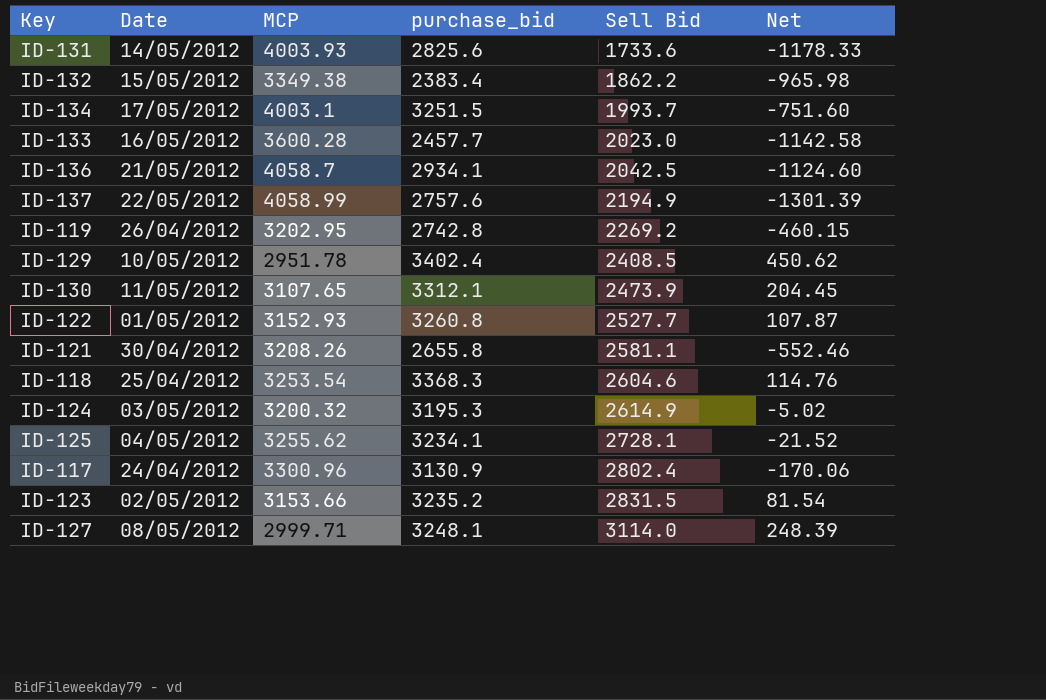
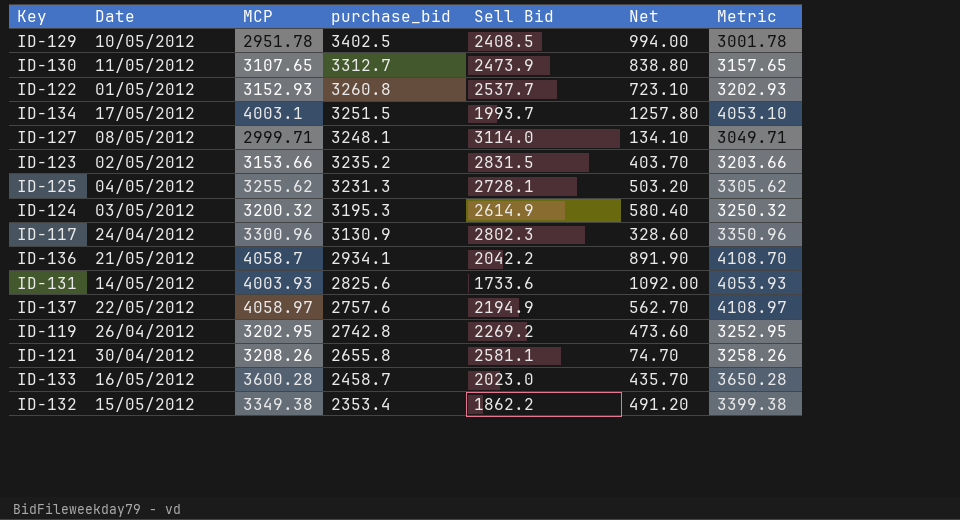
row order: Sell Bid ascending -> purchase_bid descending
column Net | formula: [purchase_bid] - [MCP] -> [purchase_bid] - [Sell Bid]
column Metric | formula: none -> [MCP] + 50
row ID-118: 25/04/2012 | 3253.54 | 3368.3 | 2604.6 | 114.76 -> none
ID-129 | purchase_bid: 3402.4 -> 3402.5
ID-130 | purchase_bid: 3312.1 -> 3312.7
ID-122 | Sell Bid: 2527.7 -> 2537.7
ID-125 | purchase_bid: 3234.1 -> 3231.3
ID-117 | Sell Bid: 2802.4 -> 2802.3
ID-136 | Sell Bid: 2042.5 -> 2042.2
ID-137 | MCP: 4058.99 -> 4058.97
ID-133 | purchase_bid: 2457.7 -> 2458.7
ID-132 | purchase_bid: 2383.4 -> 2353.4

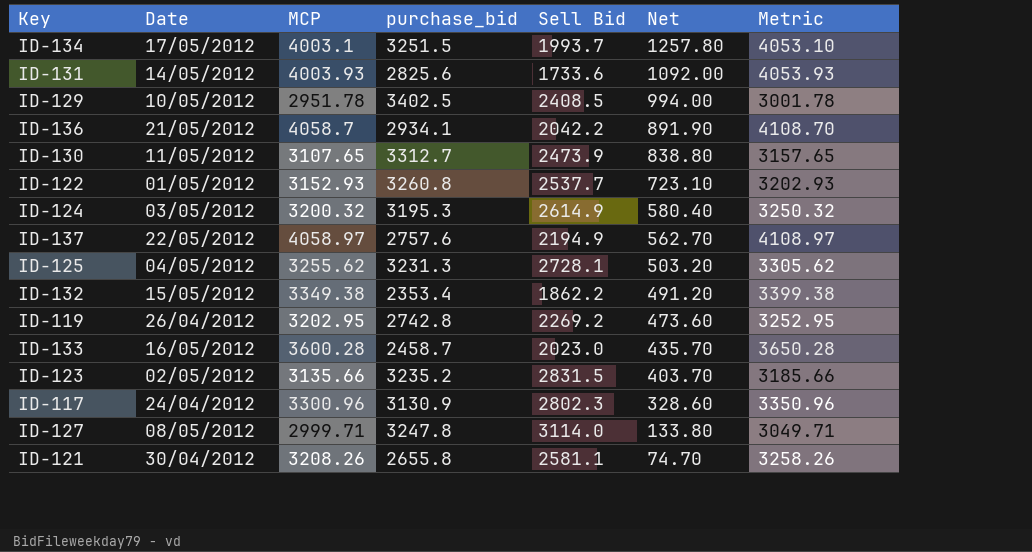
row order: purchase_bid descending -> Net descending
ID-123 | MCP: 3153.66 -> 3135.66
ID-123 | Metric: 3203.66 -> 3185.66
ID-127 | purchase_bid: 3248.1 -> 3247.8
ID-127 | Net: 134.10 -> 133.80

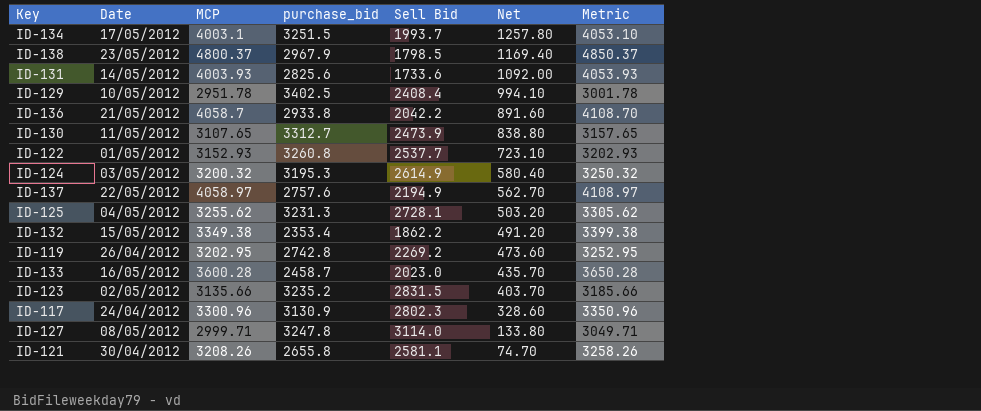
row ID-138: none -> 23/05/2012 | 4800.37 | 2967.9 | 1798.5 | 1169.40 | 4850.37
ID-129 | Sell Bid: 2408.5 -> 2408.4
ID-129 | Net: 994.00 -> 994.10
ID-136 | purchase_bid: 2934.1 -> 2933.8
ID-136 | Net: 891.90 -> 891.60

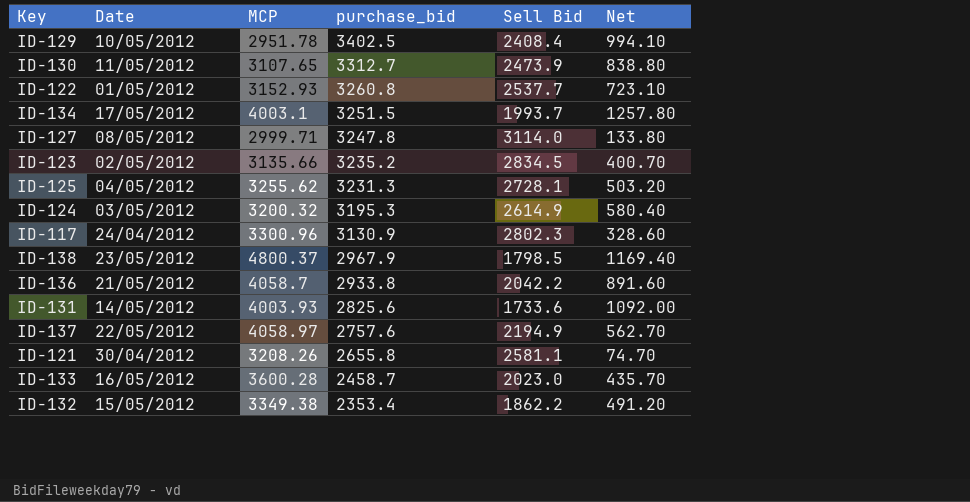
row order: Net descending -> purchase_bid descending
column Metric | formula: [MCP] + 50 -> none
row ID-119: 26/04/2012 | 3202.95 | 2742.8 | 2269.2 | 473.60 | 3252.95 -> none
ID-123 | Sell Bid: 2831.5 -> 2834.5
ID-123 | Net: 403.70 -> 400.70

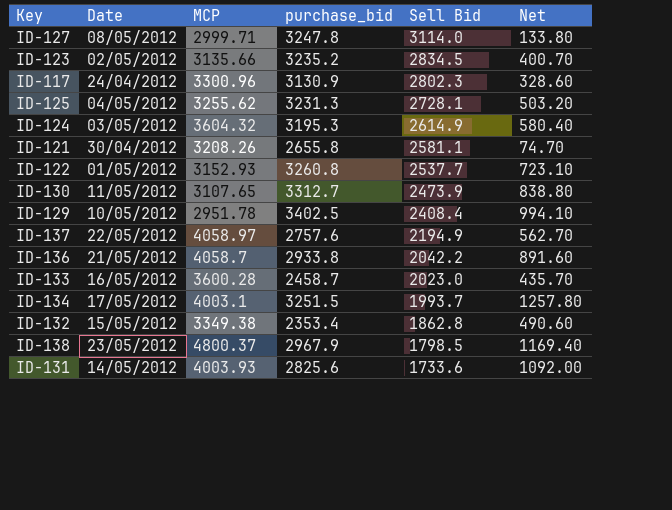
row order: purchase_bid descending -> Sell Bid descending
ID-124 | MCP: 3200.32 -> 3604.32
ID-132 | Sell Bid: 1862.2 -> 1862.8
ID-132 | Net: 491.20 -> 490.60

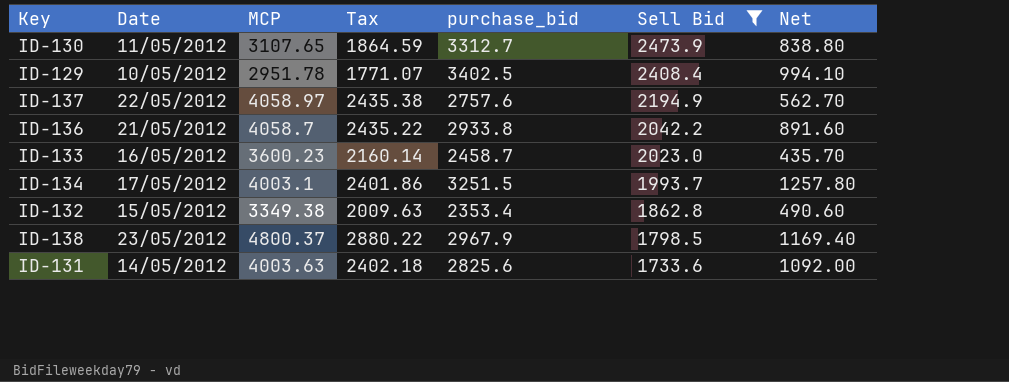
filter: none -> Sell Bid <= 2473.9
column Tax | formula: none -> [MCP] * 0.6
ID-133 | MCP: 3600.28 -> 3600.23
ID-131 | MCP: 4003.93 -> 4003.63

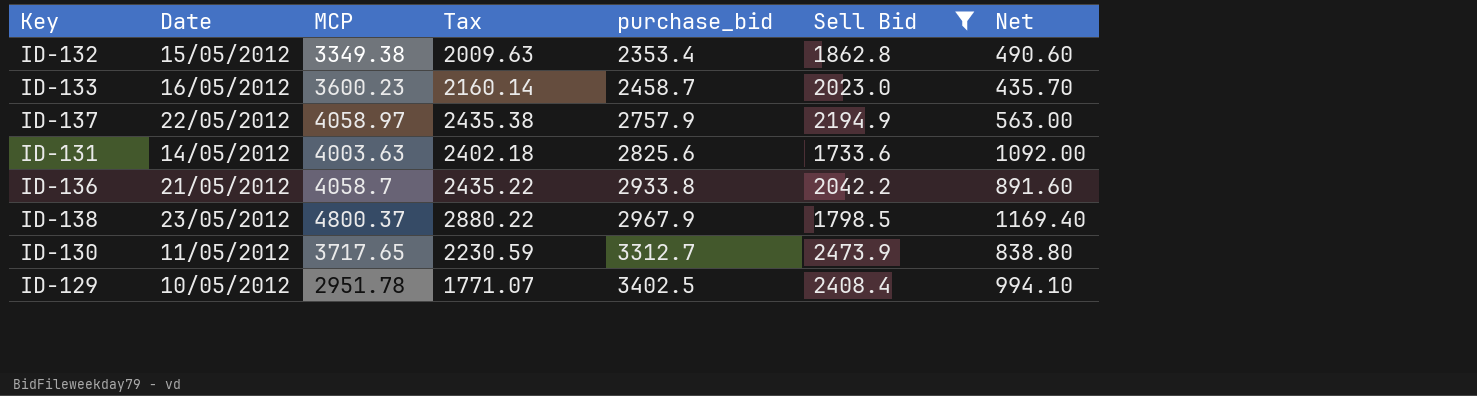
row order: Sell Bid descending -> purchase_bid ascending
row ID-134: 17/05/2012 | 4003.1 | 2401.86 | 3251.5 | 1993.7 | 1257.80 -> none
ID-137 | purchase_bid: 2757.6 -> 2757.9
ID-137 | Net: 562.70 -> 563.00
ID-130 | MCP: 3107.65 -> 3717.65
ID-130 | Tax: 1864.59 -> 2230.59

